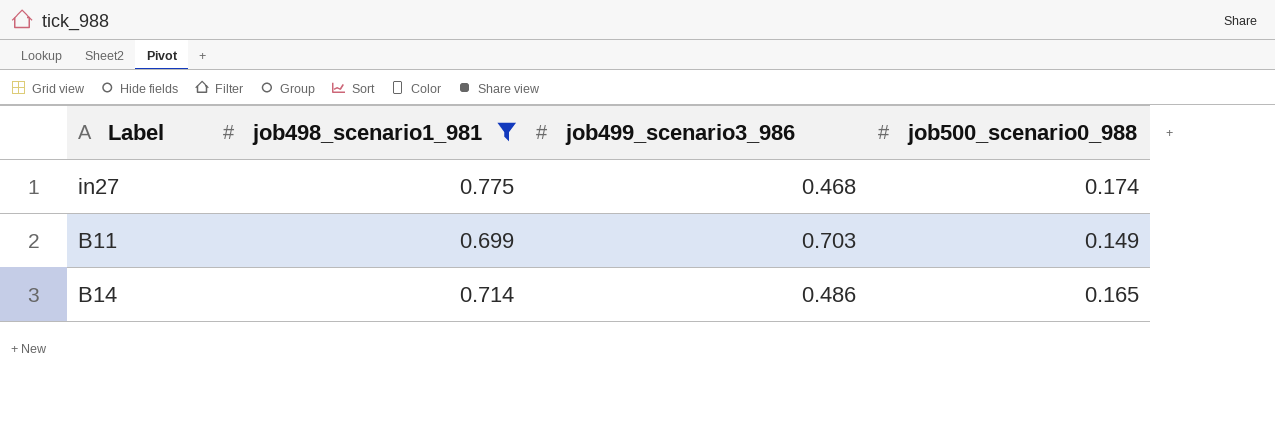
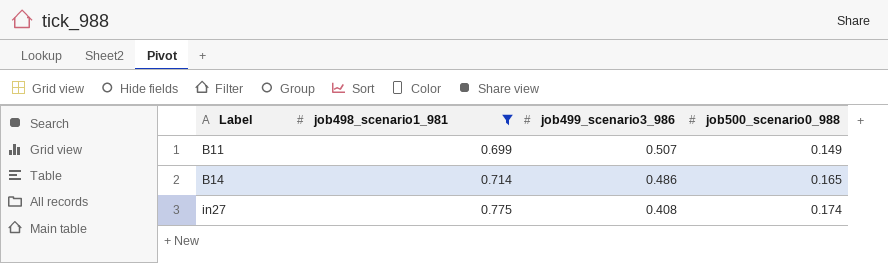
row order: none -> Label ascending
B11 | job499_scenario3_986: 0.703 -> 0.507
in27 | job499_scenario3_986: 0.468 -> 0.408

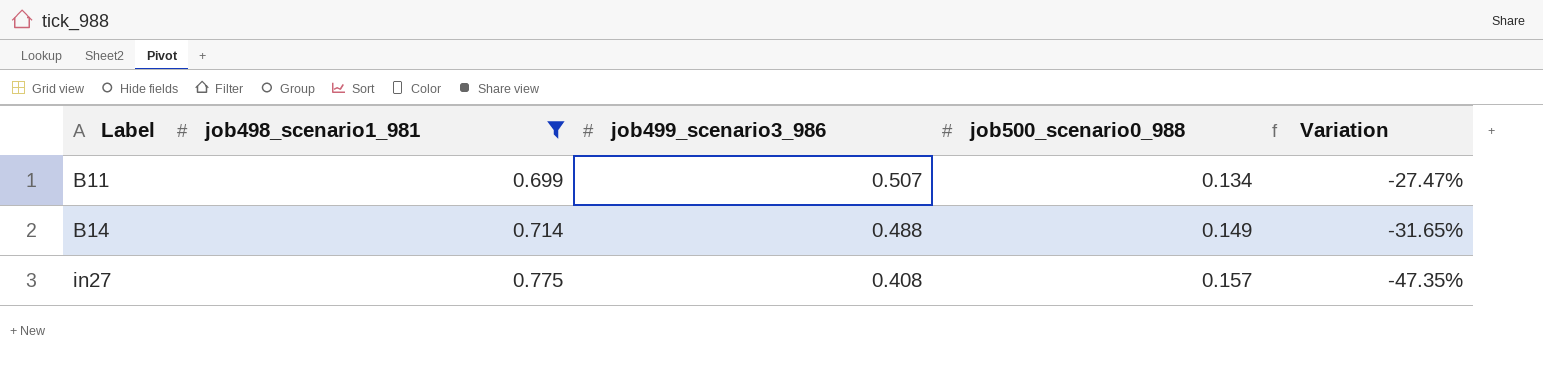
column Variation | formula: none -> ([job499_scenario3_986] - [job498_scenario1_981]) / [job498_scenario1_981]
B11 | job500_scenario0_988: 0.149 -> 0.134
B14 | job499_scenario3_986: 0.486 -> 0.488
B14 | job500_scenario0_988: 0.165 -> 0.149
in27 | job500_scenario0_988: 0.174 -> 0.157

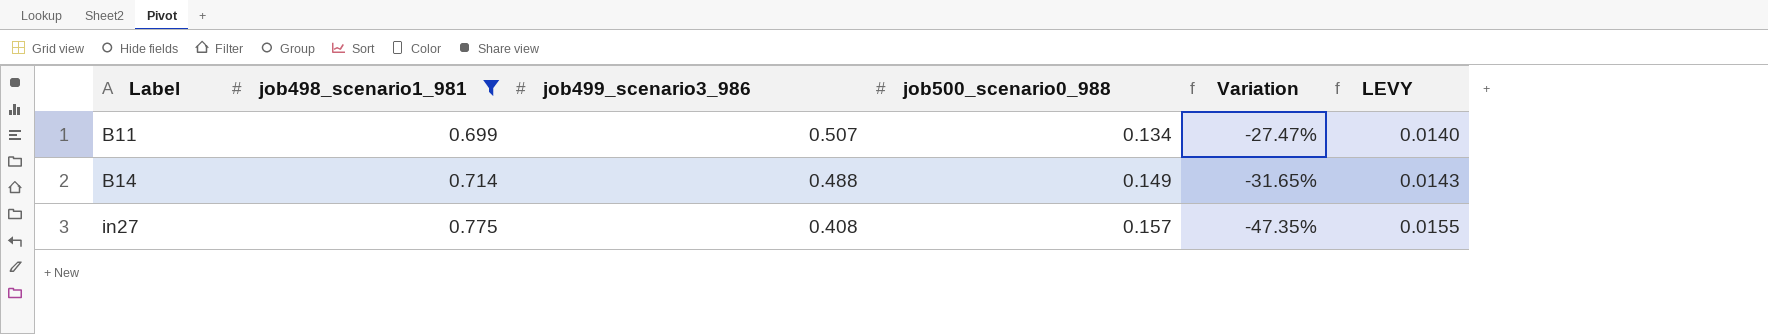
column LEVY | formula: none -> [job498_scenario1_981] * 0.02

